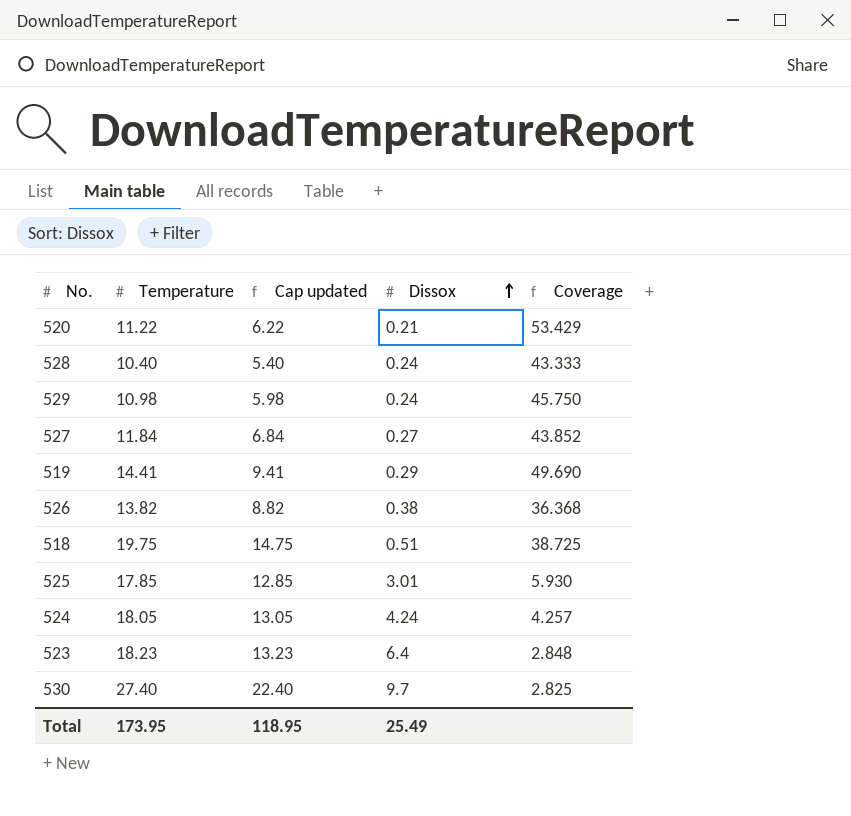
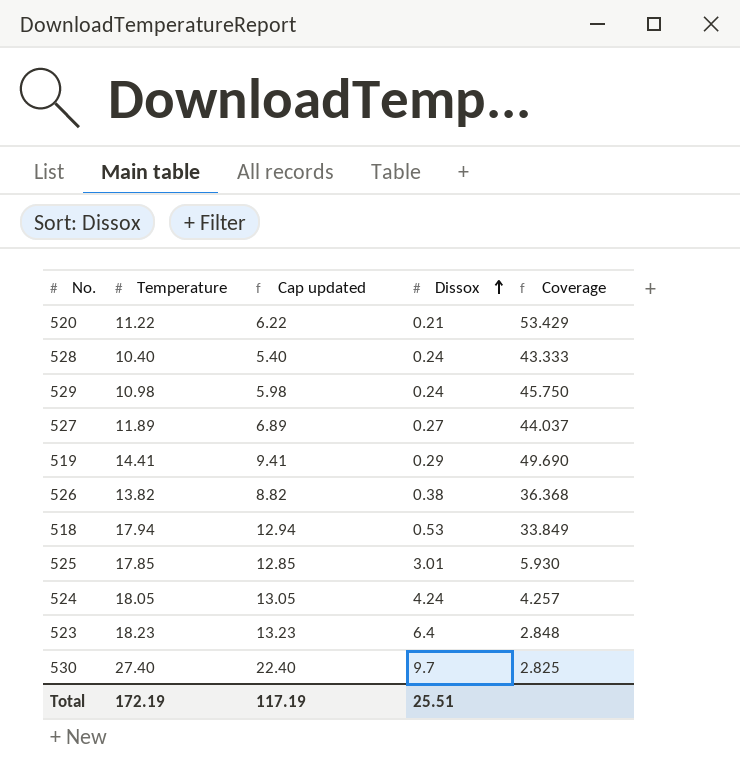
527 | Temperature: 11.84 -> 11.89
527 | Cap updated: 6.84 -> 6.89
527 | Coverage: 43.852 -> 44.037
518 | Temperature: 19.75 -> 17.94
518 | Cap updated: 14.75 -> 12.94
518 | Dissox: 0.51 -> 0.53
518 | Coverage: 38.725 -> 33.849
Total | Temperature: 173.95 -> 172.19
Total | Cap updated: 118.95 -> 117.19
Total | Dissox: 25.49 -> 25.51

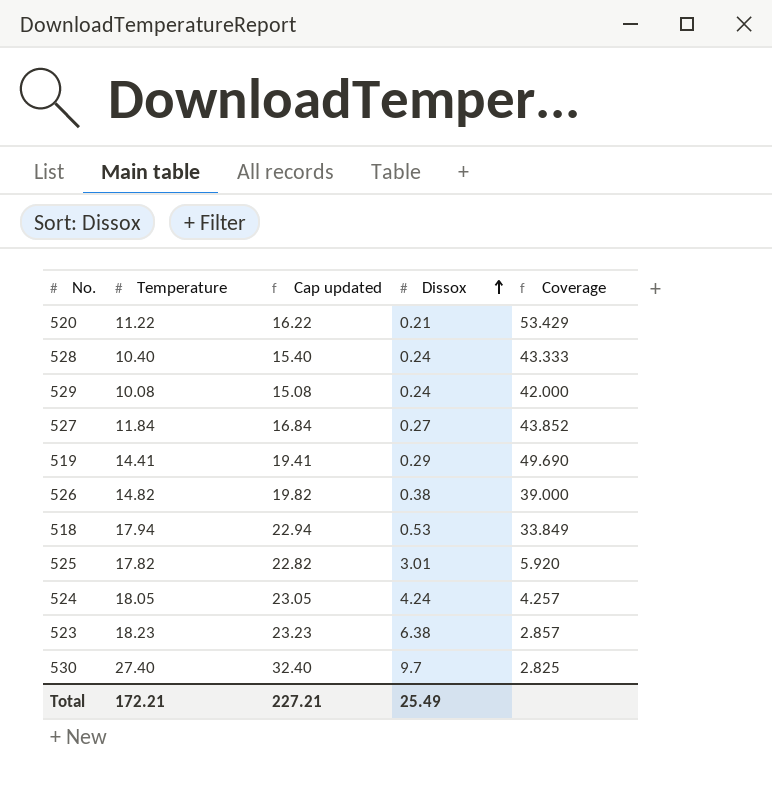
column Cap updated | formula: [Temperature] - 5 -> [Temperature] + 5
529 | Temperature: 10.98 -> 10.08
529 | Coverage: 45.750 -> 42.000
527 | Temperature: 11.89 -> 11.84
527 | Coverage: 44.037 -> 43.852
526 | Temperature: 13.82 -> 14.82
526 | Coverage: 36.368 -> 39.000
525 | Temperature: 17.85 -> 17.82
525 | Coverage: 5.930 -> 5.920
523 | Dissox: 6.4 -> 6.38
523 | Coverage: 2.848 -> 2.857
Total | Temperature: 172.19 -> 172.21
Total | Cap updated: 117.19 -> 227.21
Total | Dissox: 25.51 -> 25.49

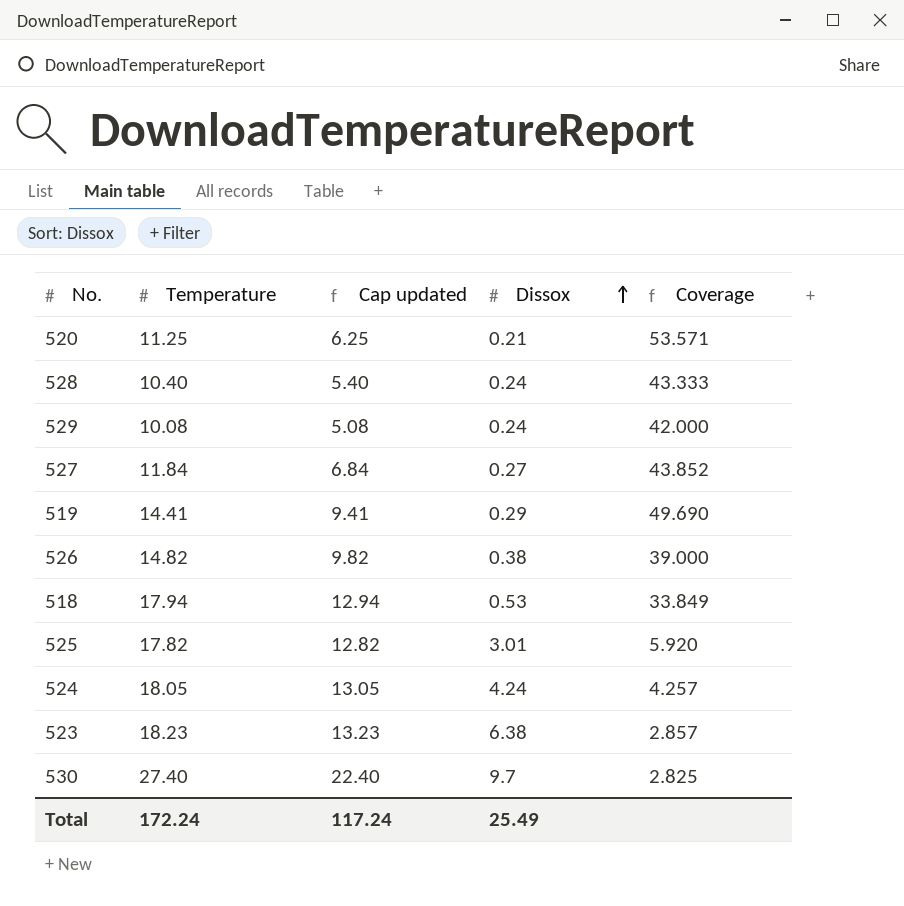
column Cap updated | formula: [Temperature] + 5 -> [Temperature] - 5
520 | Temperature: 11.22 -> 11.25
520 | Coverage: 53.429 -> 53.571
Total | Temperature: 172.21 -> 172.24
Total | Cap updated: 227.21 -> 117.24

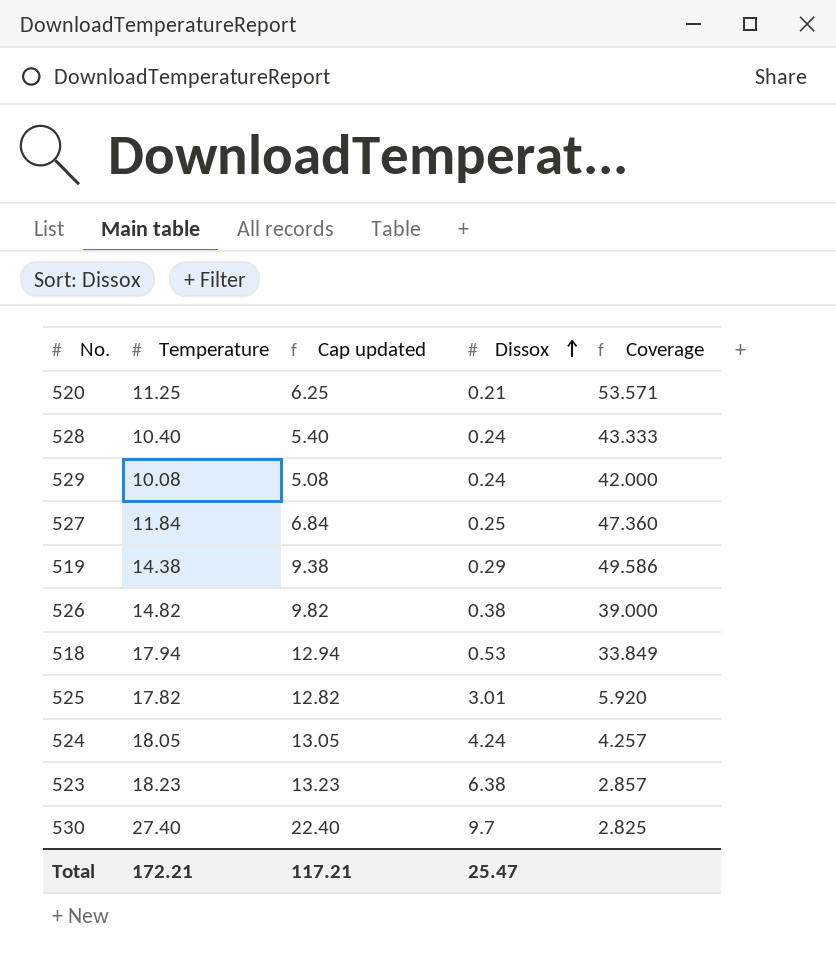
527 | Dissox: 0.27 -> 0.25
527 | Coverage: 43.852 -> 47.360
519 | Temperature: 14.41 -> 14.38
519 | Cap updated: 9.41 -> 9.38
519 | Coverage: 49.690 -> 49.586
Total | Temperature: 172.24 -> 172.21
Total | Cap updated: 117.24 -> 117.21
Total | Dissox: 25.49 -> 25.47

